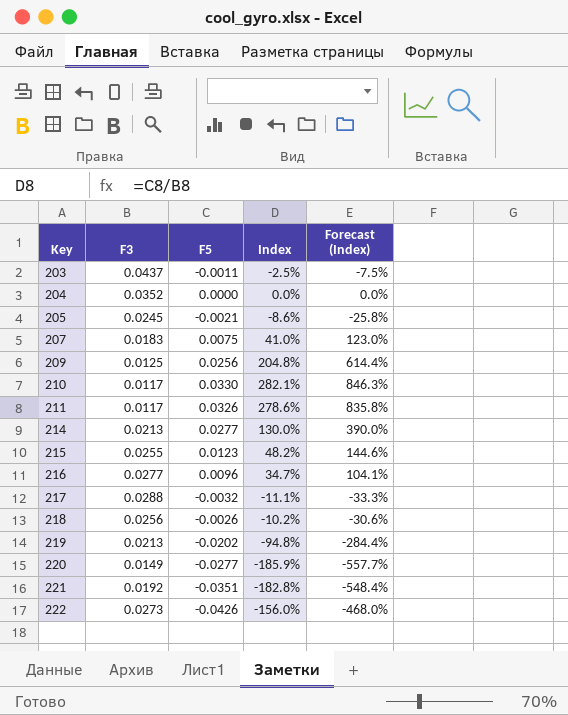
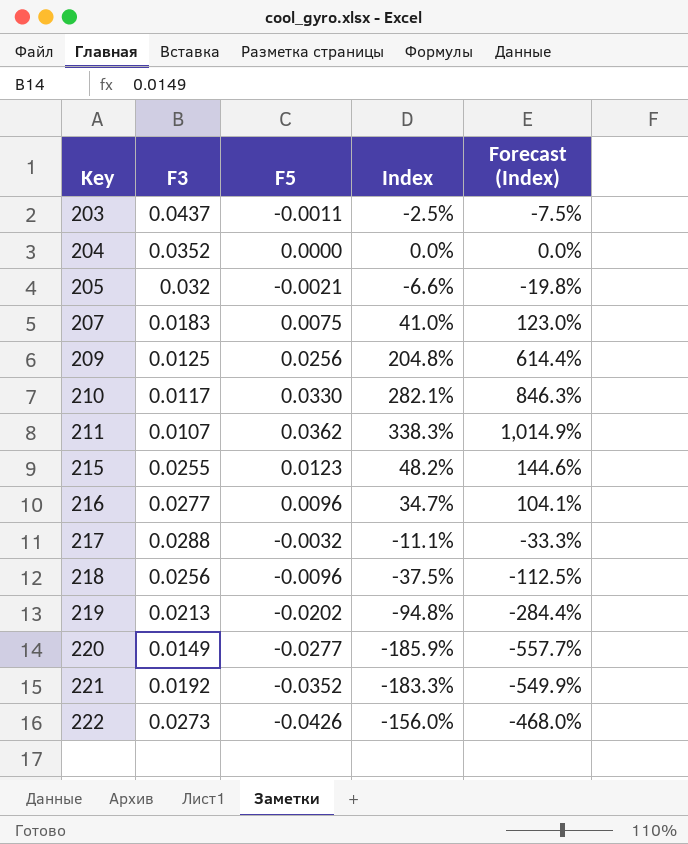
row 214: 0.0213 | 0.0277 | 130.0% | 390.0% -> none
205 | F3: 0.0245 -> 0.032
205 | Index: -8.6% -> -6.6%
205 | Forecast (Index): -25.8% -> -19.8%
211 | F3: 0.0117 -> 0.0107
211 | F5: 0.0326 -> 0.0362
211 | Index: 278.6% -> 338.3%
211 | Forecast (Index): 835.8% -> 1,014.9%
218 | F5: -0.0026 -> -0.0096
218 | Index: -10.2% -> -37.5%
218 | Forecast (Index): -30.6% -> -112.5%
221 | F5: -0.0351 -> -0.0352
221 | Index: -182.8% -> -183.3%
221 | Forecast (Index): -548.4% -> -549.9%

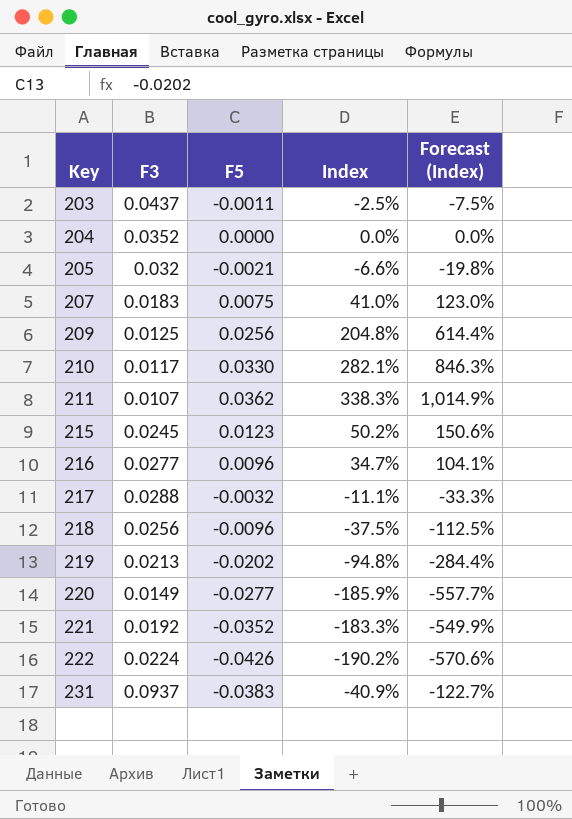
215 | F3: 0.0255 -> 0.0245
215 | Index: 48.2% -> 50.2%
215 | Forecast (Index): 144.6% -> 150.6%
222 | F3: 0.0273 -> 0.0224
222 | Index: -156.0% -> -190.2%
222 | Forecast (Index): -468.0% -> -570.6%
row 231: none -> 0.0937 | -0.0383 | -40.9% | -122.7%

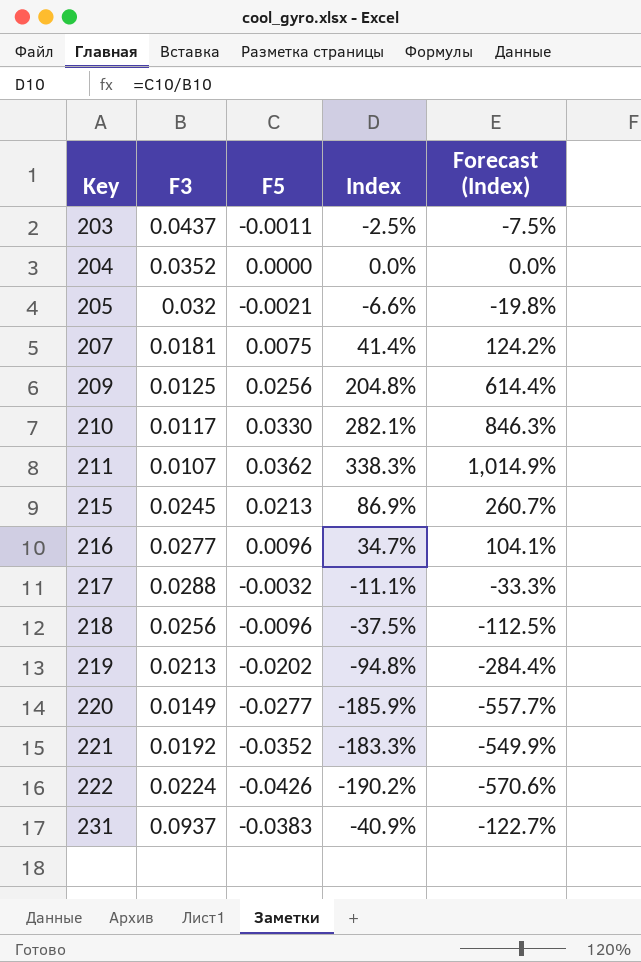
207 | F3: 0.0183 -> 0.0181
207 | Index: 41.0% -> 41.4%
207 | Forecast (Index): 123.0% -> 124.2%
215 | F5: 0.0123 -> 0.0213
215 | Index: 50.2% -> 86.9%
215 | Forecast (Index): 150.6% -> 260.7%

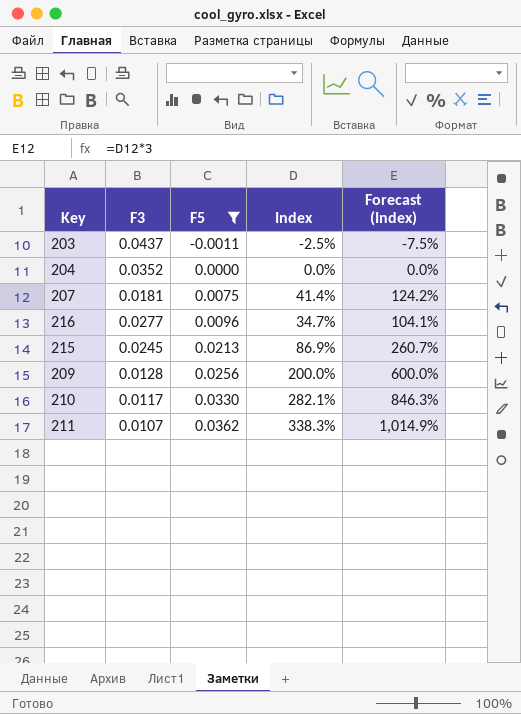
filter: none -> F5 >= -0.0011
row order: Key ascending -> F5 ascending
209 | F3: 0.0125 -> 0.0128
209 | Index: 204.8% -> 200.0%
209 | Forecast (Index): 614.4% -> 600.0%

